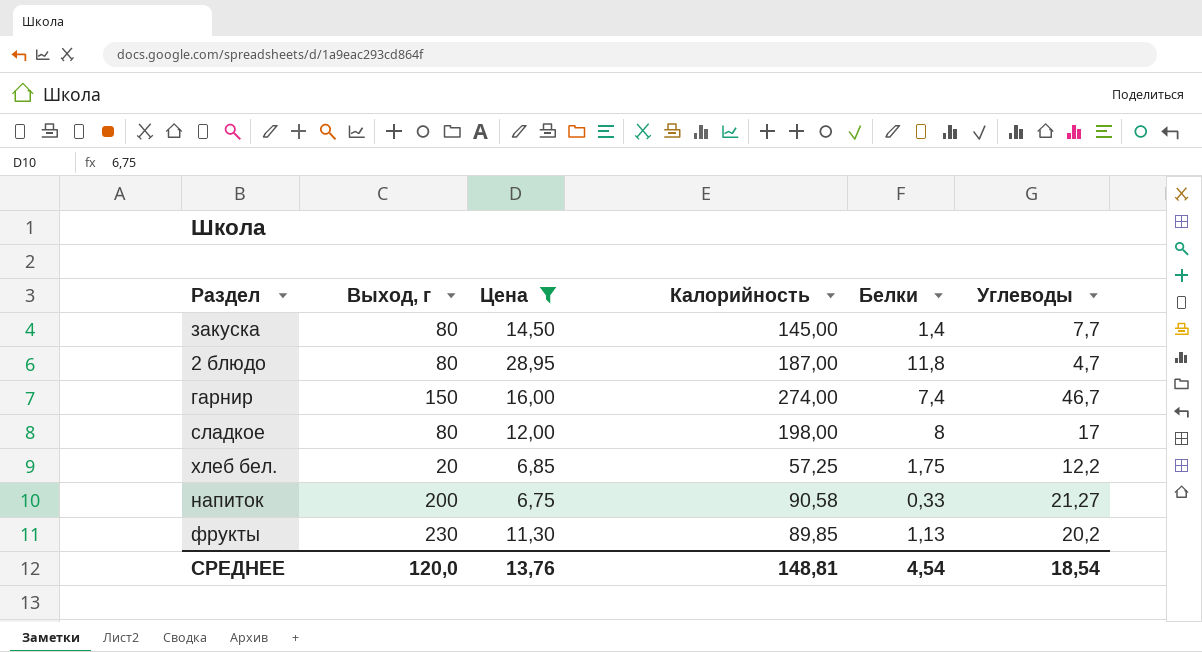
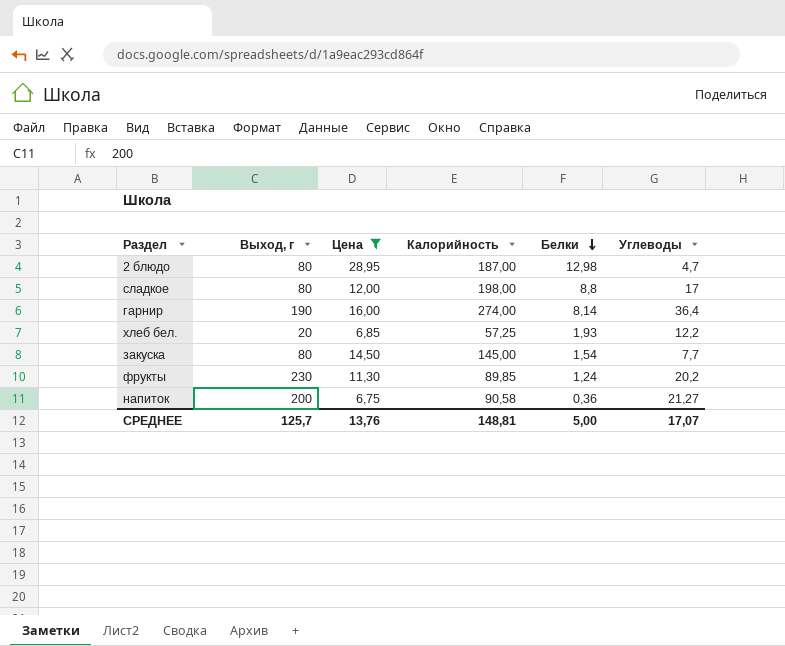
row order: none -> Белки descending
2 блюдо | Белки: 11,8 -> 12,98
сладкое | Белки: 8 -> 8,8
гарнир | Выход, г: 150 -> 190
гарнир | Белки: 7,4 -> 8,14
гарнир | Углеводы: 46,7 -> 36,4
хлеб бел. | Белки: 1,75 -> 1,93
закуска | Белки: 1,4 -> 1,54
фрукты | Белки: 1,13 -> 1,24
напиток | Белки: 0,33 -> 0,36
СРЕДНЕЕ | Выход, г: 120,0 -> 125,7
СРЕДНЕЕ | Белки: 4,54 -> 5,00
СРЕДНЕЕ | Углеводы: 18,54 -> 17,07

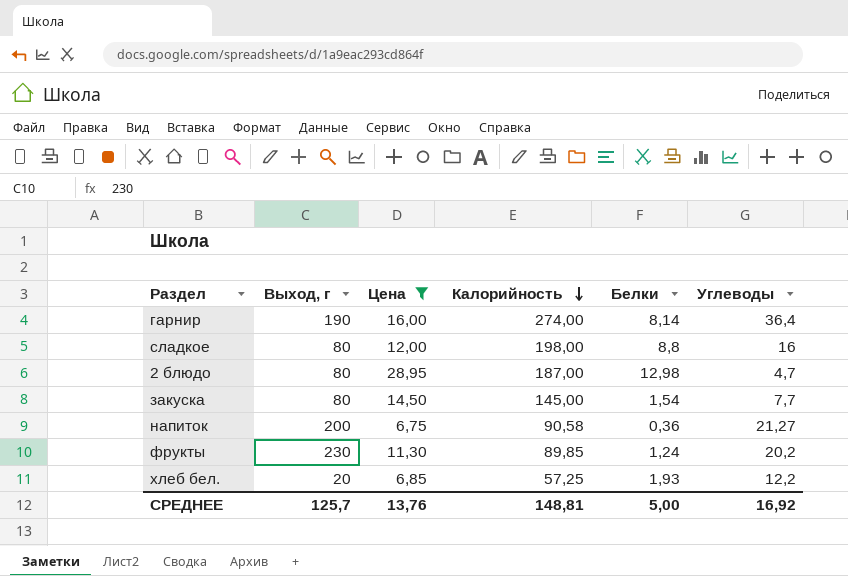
row order: Белки descending -> Калорийность descending
сладкое | Углеводы: 17 -> 16
СРЕДНЕЕ | Углеводы: 17,07 -> 16,92

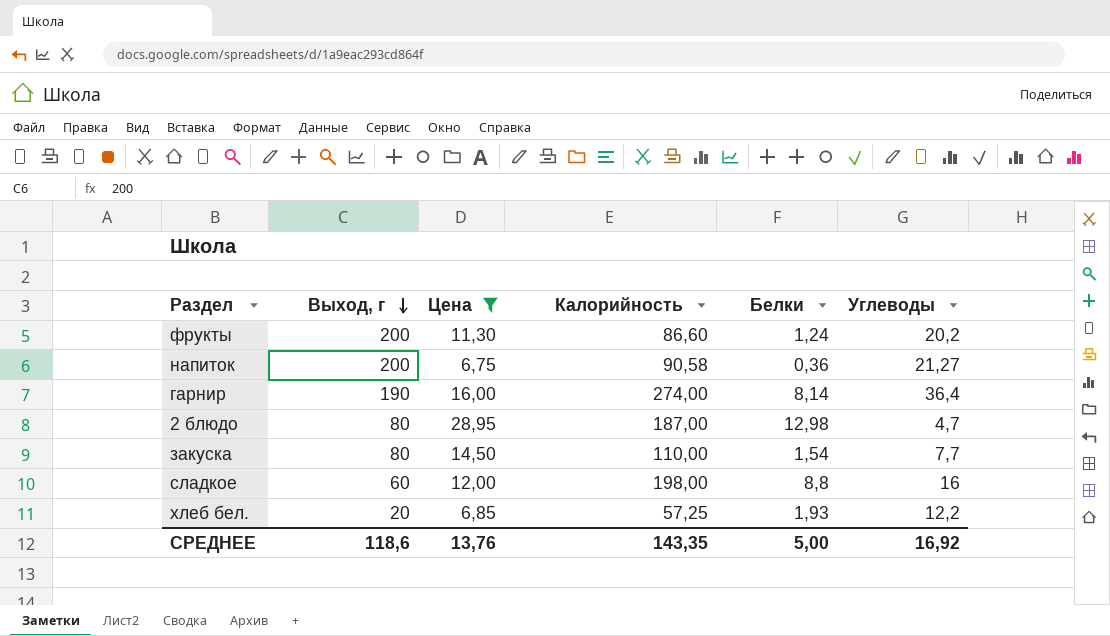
row order: Калорийность descending -> Выход, г descending
фрукты | Выход, г: 230 -> 200
фрукты | Калорийность: 89,85 -> 86,60
закуска | Калорийность: 145,00 -> 110,00
сладкое | Выход, г: 80 -> 60
СРЕДНЕЕ | Выход, г: 125,7 -> 118,6
СРЕДНЕЕ | Калорийность: 148,81 -> 143,35

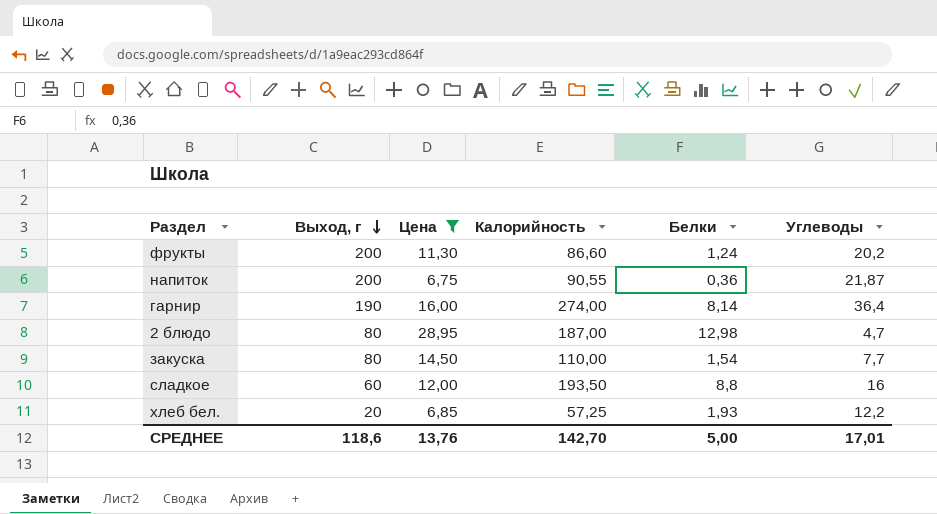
напиток | Калорийность: 90,58 -> 90,55
напиток | Углеводы: 21,27 -> 21,87
сладкое | Калорийность: 198,00 -> 193,50
СРЕДНЕЕ | Калорийность: 143,35 -> 142,70
СРЕДНЕЕ | Углеводы: 16,92 -> 17,01

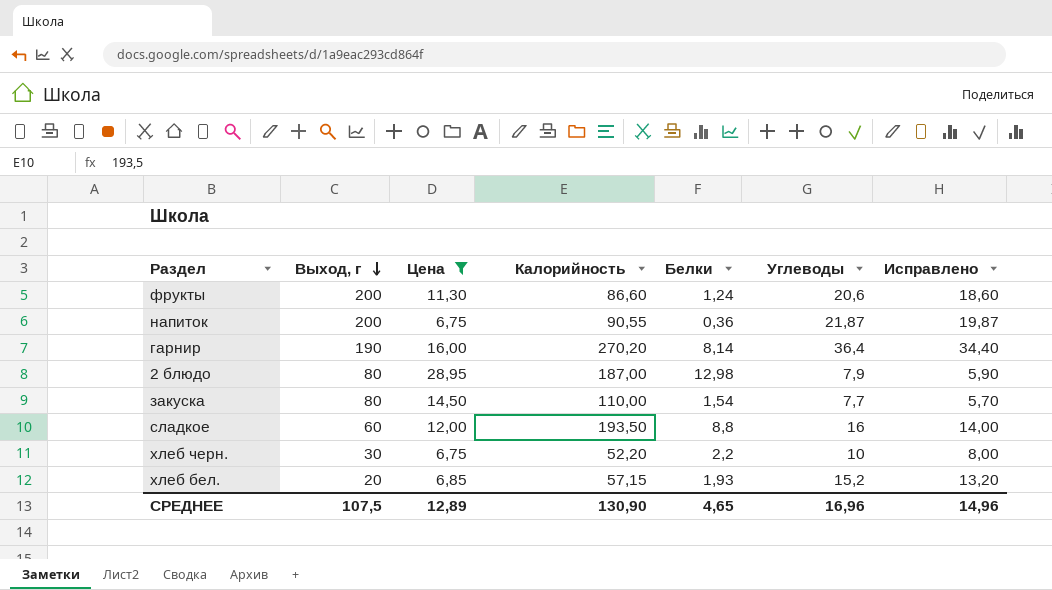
column Исправлено | formula: none -> [Углеводы] - 2
фрукты | Углеводы: 20,2 -> 20,6
гарнир | Калорийность: 274,00 -> 270,20
2 блюдо | Углеводы: 4,7 -> 7,9
row хлеб черн.: none -> 30 | 6,75 | 52,20 | 2,2 | 10 | 8,00
хлеб бел. | Калорийность: 57,25 -> 57,15
хлеб бел. | Углеводы: 12,2 -> 15,2
СРЕДНЕЕ | Выход, г: 118,6 -> 107,5
СРЕДНЕЕ | Цена: 13,76 -> 12,89
СРЕДНЕЕ | Калорийность: 142,70 -> 130,90
СРЕДНЕЕ | Белки: 5,00 -> 4,65
СРЕДНЕЕ | Углеводы: 17,01 -> 16,96

